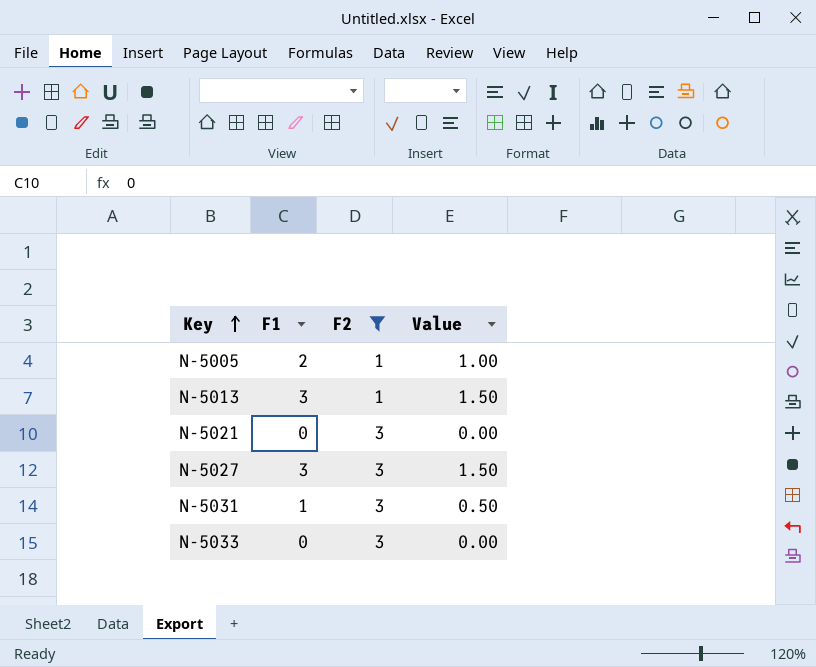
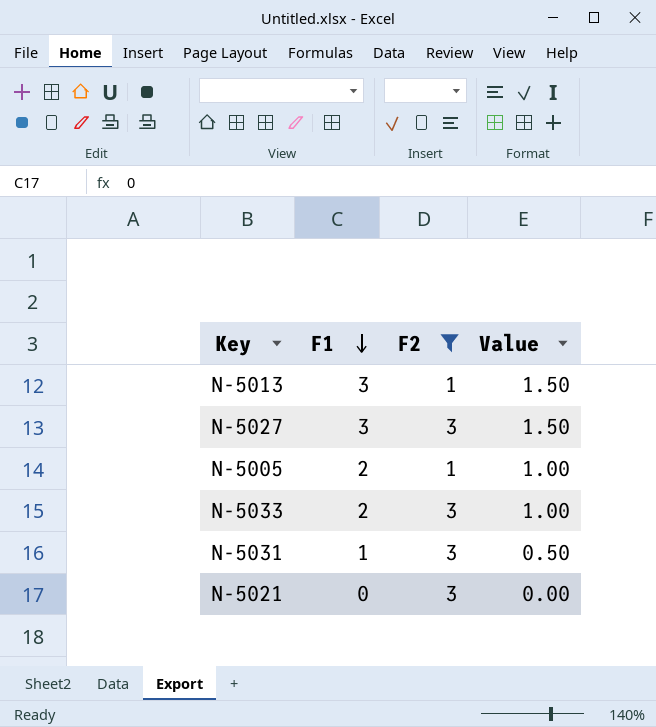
row order: Key ascending -> F1 descending
N-5033 | F1: 0 -> 2
N-5033 | Value: 0.00 -> 1.00

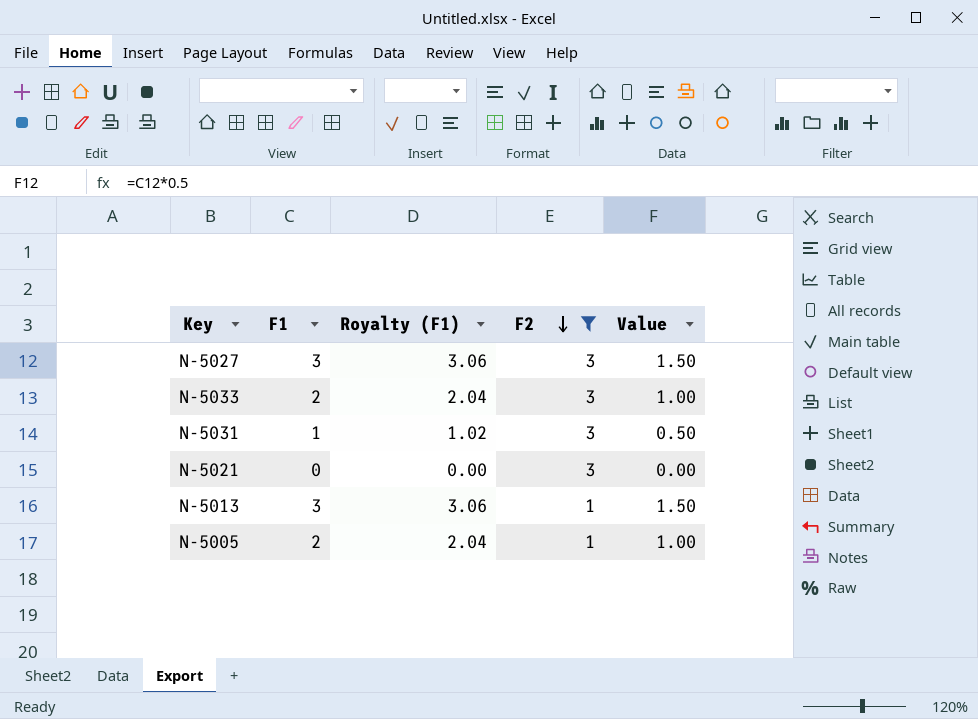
row order: F1 descending -> F2 descending
column Royalty (F1) | formula: none -> [F1] * 1.02

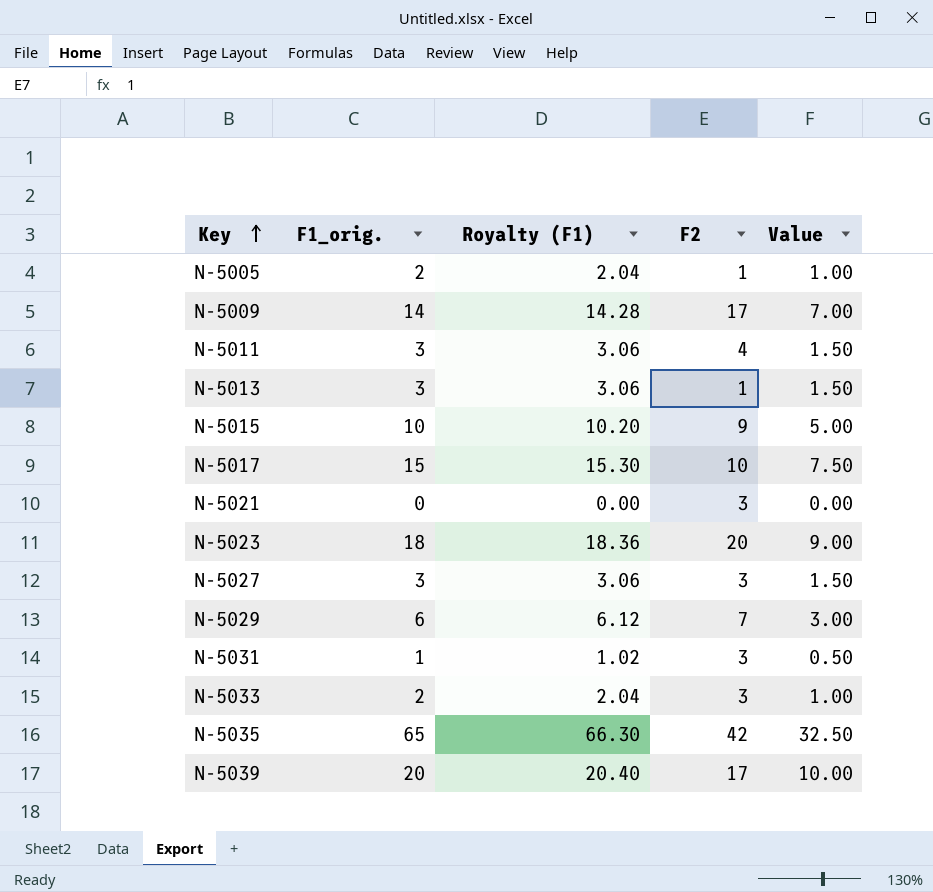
filter: F2 <= 3 -> none
row order: F2 descending -> Key ascending
column name: F1 -> F1_orig.

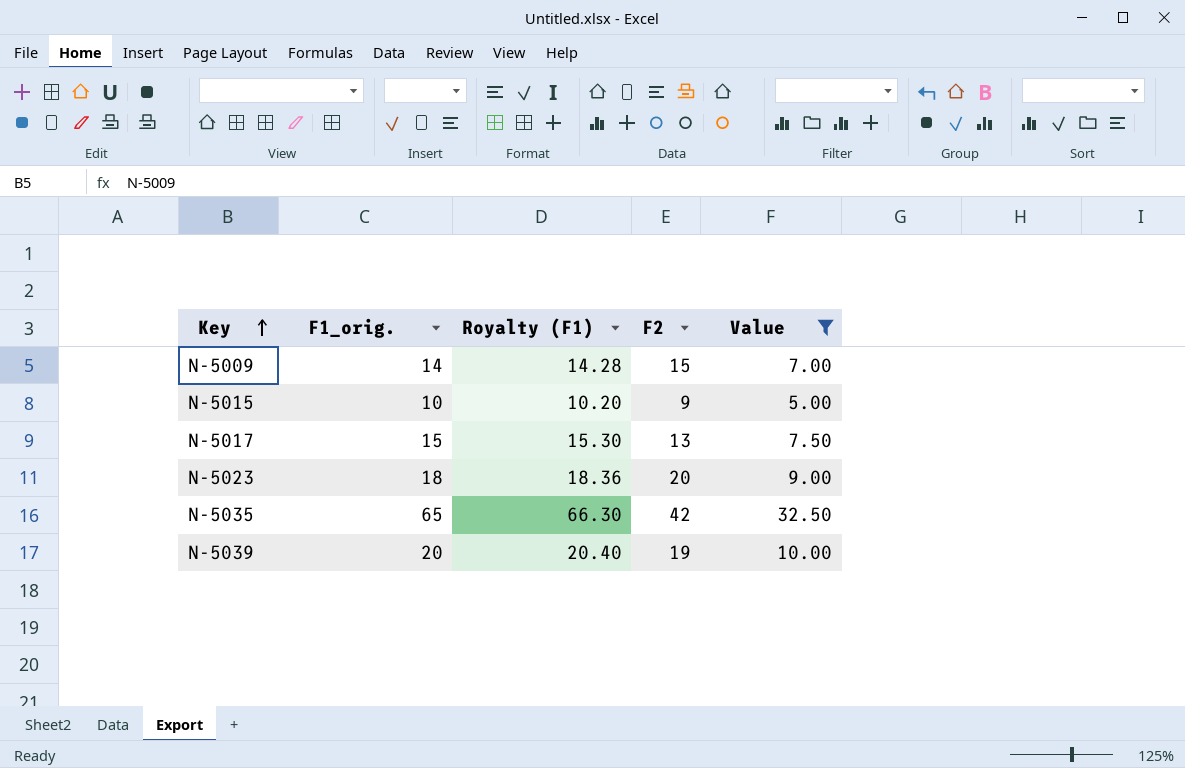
filter: none -> Value >= 5.00
N-5009 | F2: 17 -> 15
N-5017 | F2: 10 -> 13
N-5039 | F2: 17 -> 19

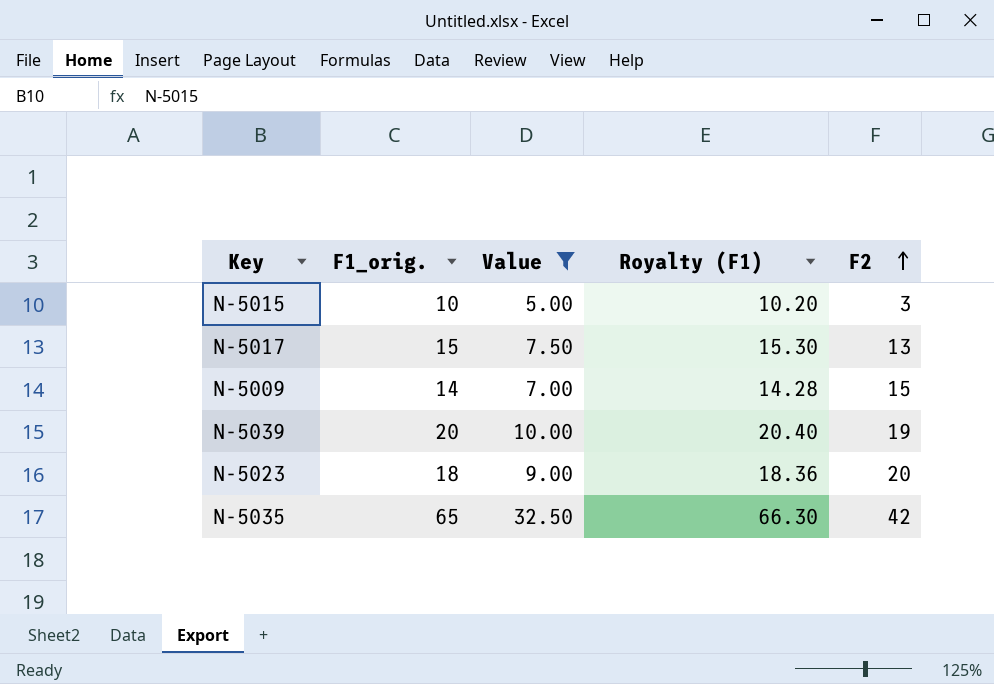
row order: Key ascending -> F2 ascending
column Value | position: 5 -> 3
N-5015 | F2: 9 -> 3

